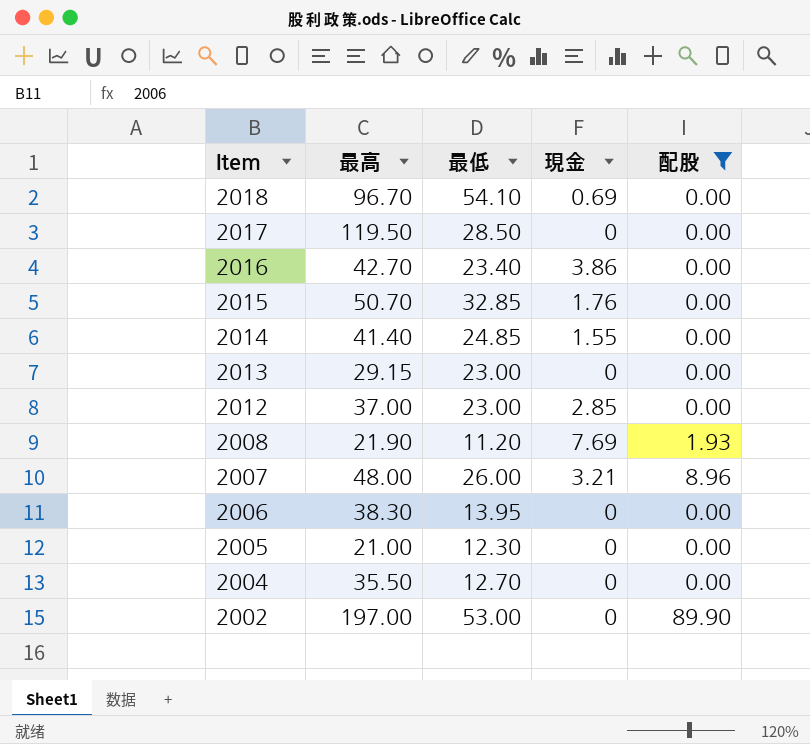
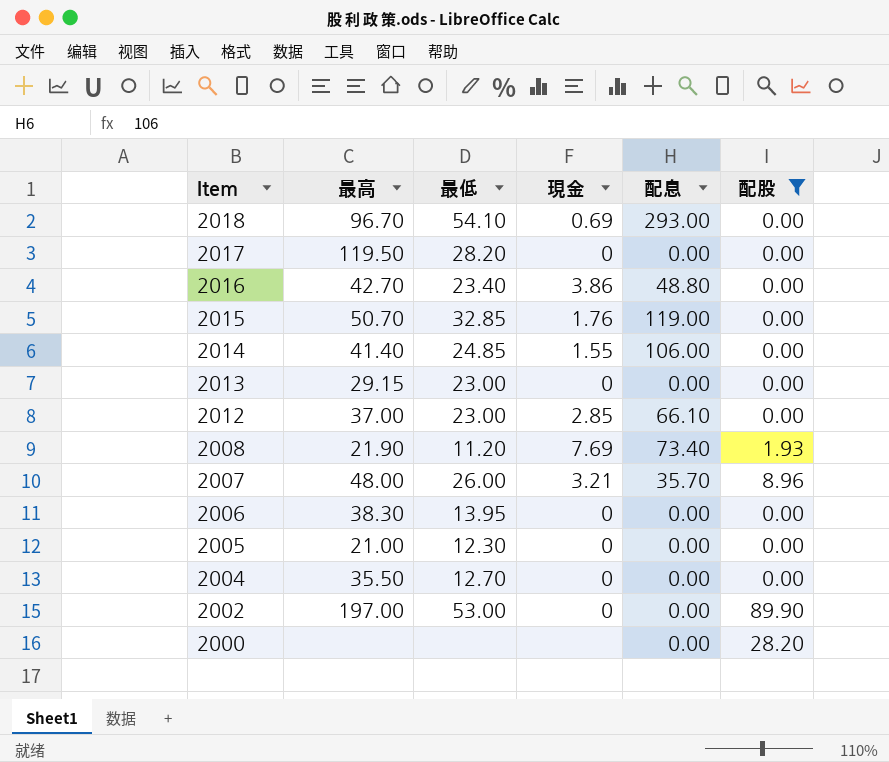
column 配息 | position: none -> 5
2017 | 最低: 28.50 -> 28.20
row 2000: none -> none | none | none | 0.00 | 28.20

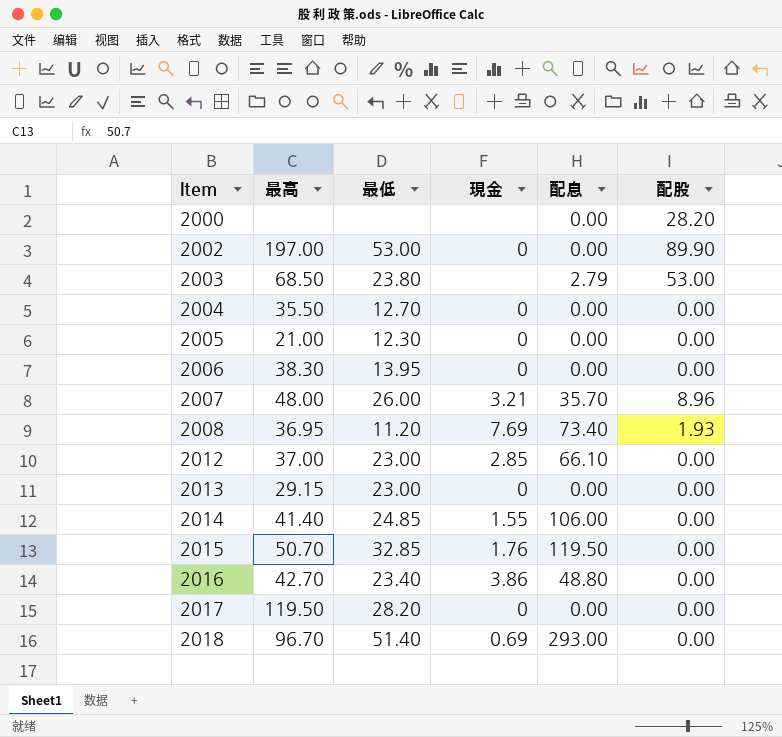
filter: 配股 != 53.00 -> none
row order: Item descending -> Item ascending
2008 | 最高: 21.90 -> 36.95
2015 | 配息: 119.00 -> 119.50
2018 | 最低: 54.10 -> 51.40

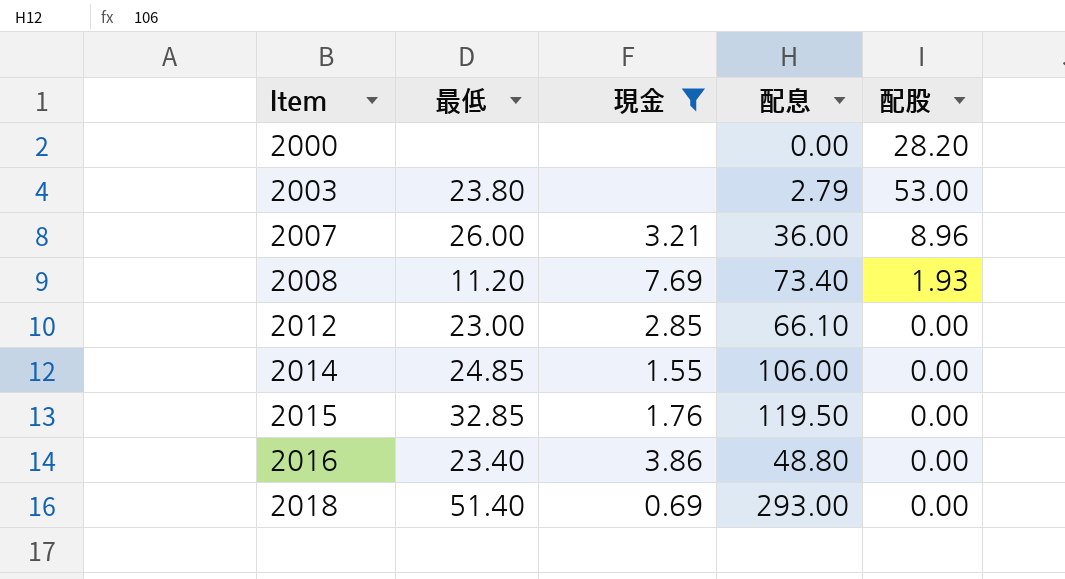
filter: none -> 現金 != 0
column 最高 | position: 2 -> none
2007 | 配息: 35.70 -> 36.00

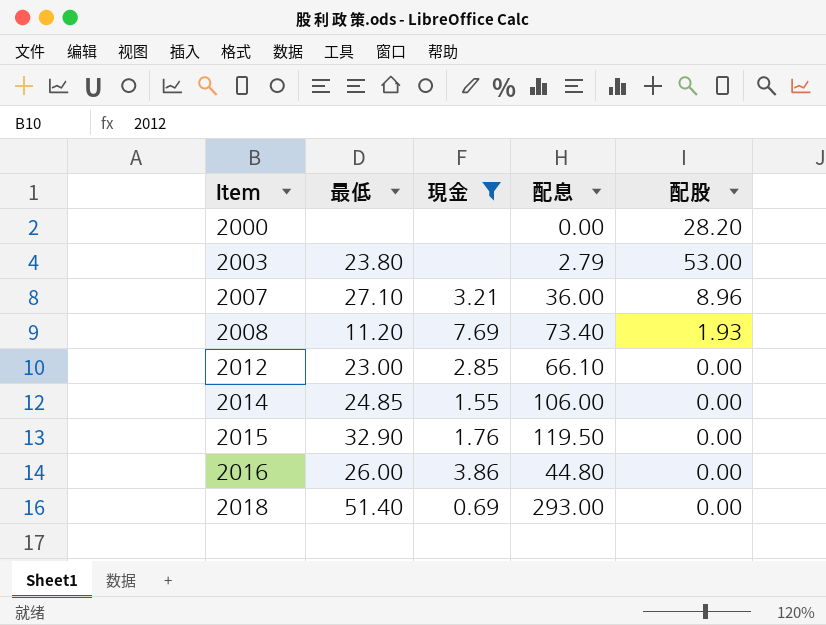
2007 | 最低: 26.00 -> 27.10
2015 | 最低: 32.85 -> 32.90
2016 | 最低: 23.40 -> 26.00
2016 | 配息: 48.80 -> 44.80

